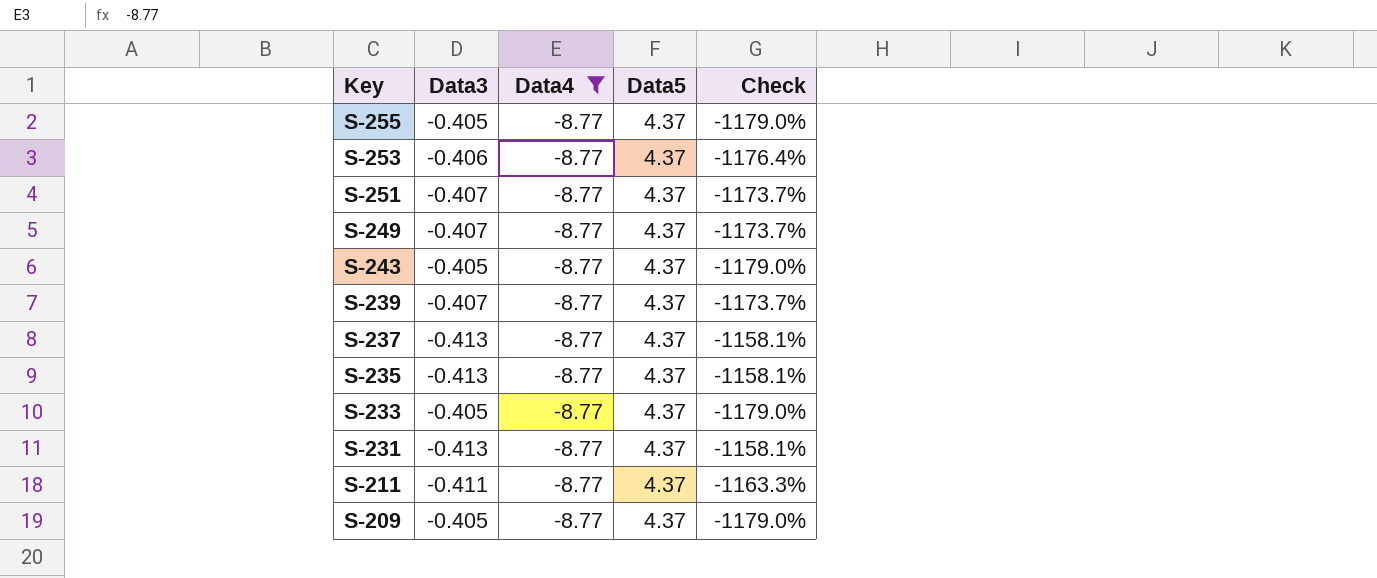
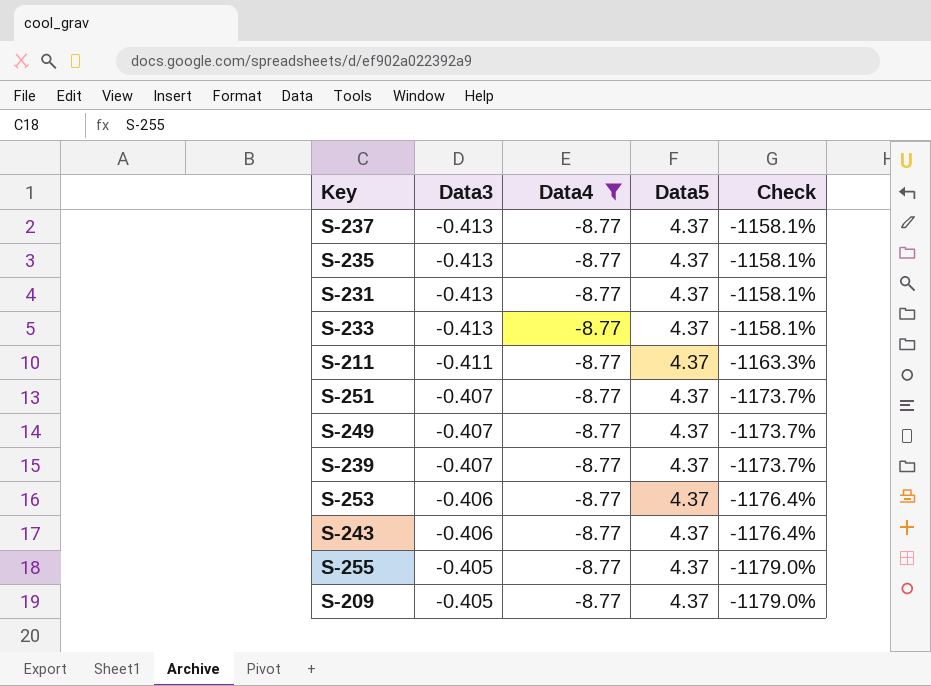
row order: Key descending -> Data3 ascending
S-233 | Data3: -0.405 -> -0.413
S-233 | Check: -1179.0% -> -1158.1%
S-243 | Data3: -0.405 -> -0.406
S-243 | Check: -1179.0% -> -1176.4%

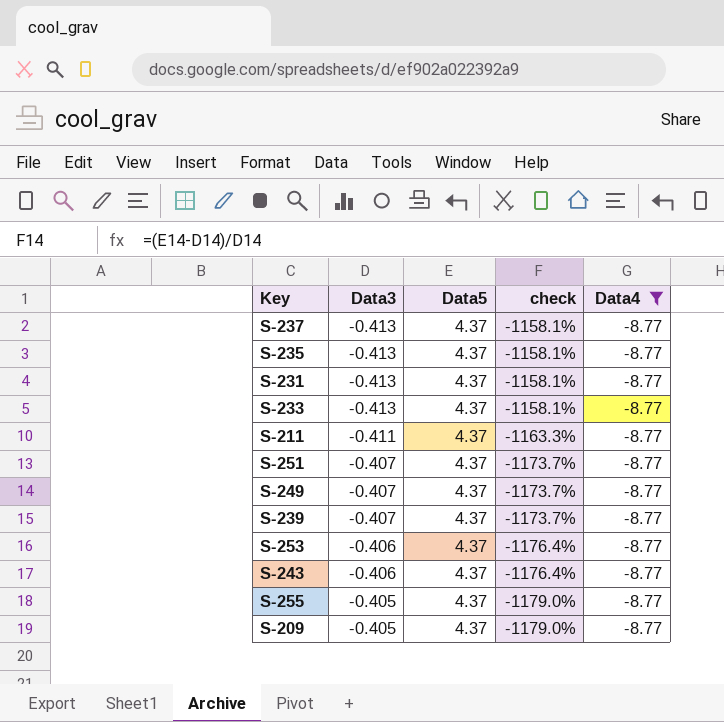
column name: Check -> check
column Data4 | position: 3 -> 5

